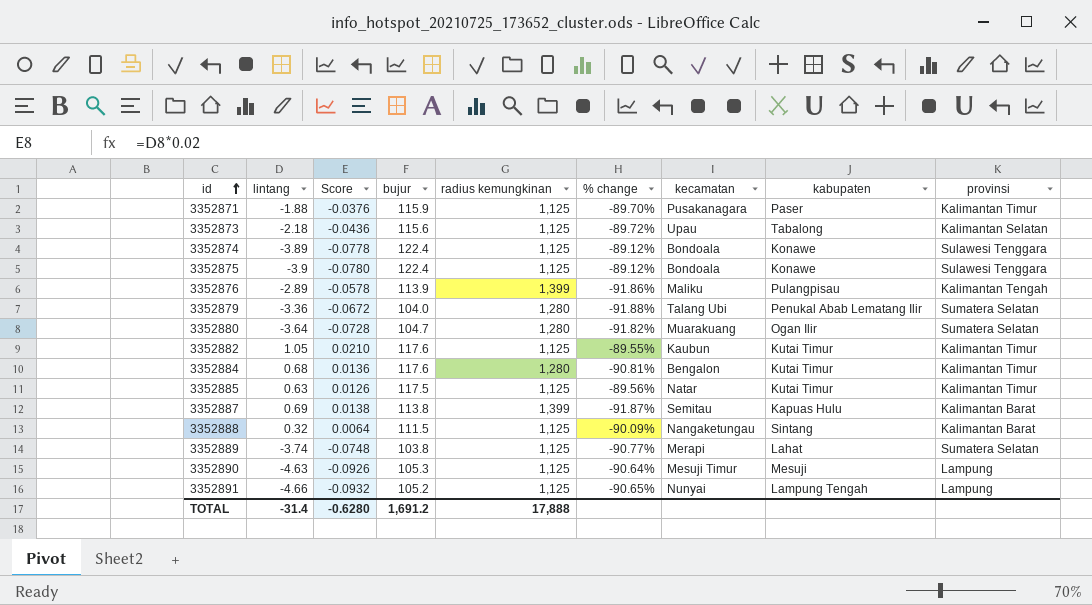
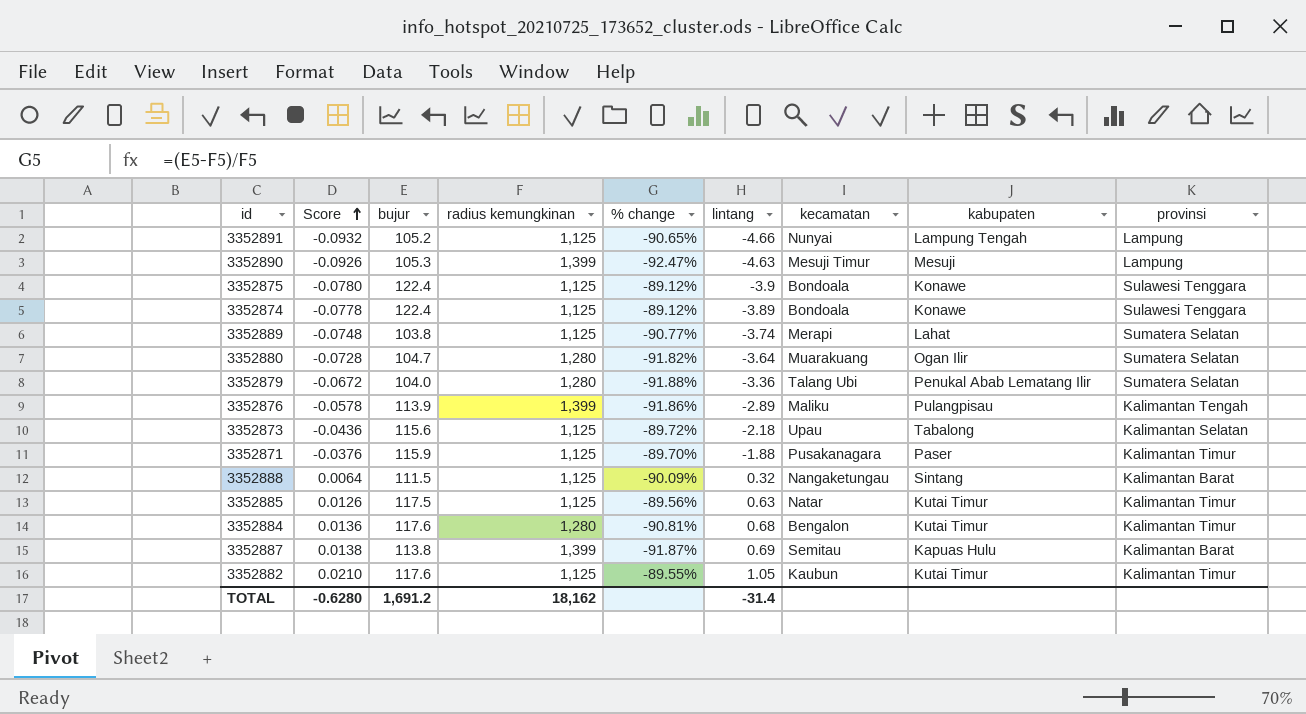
row order: id ascending -> Score ascending
column lintang | position: 2 -> 6
3352890 | radius kemungkinan: 1,125 -> 1,399
3352890 | % change: -90.64% -> -92.47%
TOTAL | radius kemungkinan: 17,888 -> 18,162

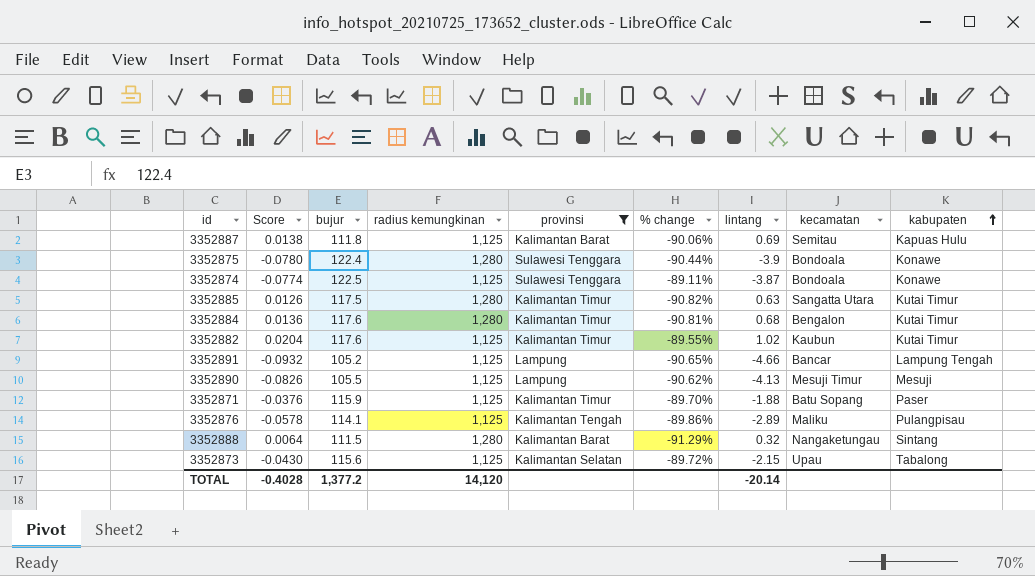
filter: none -> provinsi != Sumatera Selatan
row order: Score ascending -> kabupaten ascending
column provinsi | position: 9 -> 5
3352887 | bujur: 113.8 -> 111.8
3352887 | radius kemungkinan: 1,399 -> 1,125
3352887 | % change: -91.87% -> -90.06%
3352875 | radius kemungkinan: 1,125 -> 1,280
3352875 | % change: -89.12% -> -90.44%
3352874 | Score: -0.0778 -> -0.0774
3352874 | bujur: 122.4 -> 122.5
3352874 | % change: -89.12% -> -89.11%
3352874 | lintang: -3.89 -> -3.87
3352885 | radius kemungkinan: 1,125 -> 1,280
3352885 | % change: -89.56% -> -90.82%
3352885 | kecamatan: Natar -> Sangatta Utara
3352882 | Score: 0.0210 -> 0.0204
3352882 | lintang: 1.05 -> 1.02
3352891 | kecamatan: Nunyai -> Bancar
3352890 | Score: -0.0926 -> -0.0826
3352890 | bujur: 105.3 -> 105.5
3352890 | radius kemungkinan: 1,399 -> 1,125
3352890 | % change: -92.47% -> -90.62%
3352890 | lintang: -4.63 -> -4.13
3352871 | kecamatan: Pusakanagara -> Batu Sopang
3352876 | bujur: 113.9 -> 114.1
3352876 | radius kemungkinan: 1,399 -> 1,125
3352876 | % change: -91.86% -> -89.86%
3352888 | radius kemungkinan: 1,125 -> 1,280
3352888 | % change: -90.09% -> -91.29%
3352873 | Score: -0.0436 -> -0.0430
3352873 | lintang: -2.18 -> -2.15
TOTAL | Score: -0.6280 -> -0.4028
TOTAL | bujur: 1,691.2 -> 1,377.2
TOTAL | radius kemungkinan: 18,162 -> 14,120
TOTAL | lintang: -31.4 -> -20.14

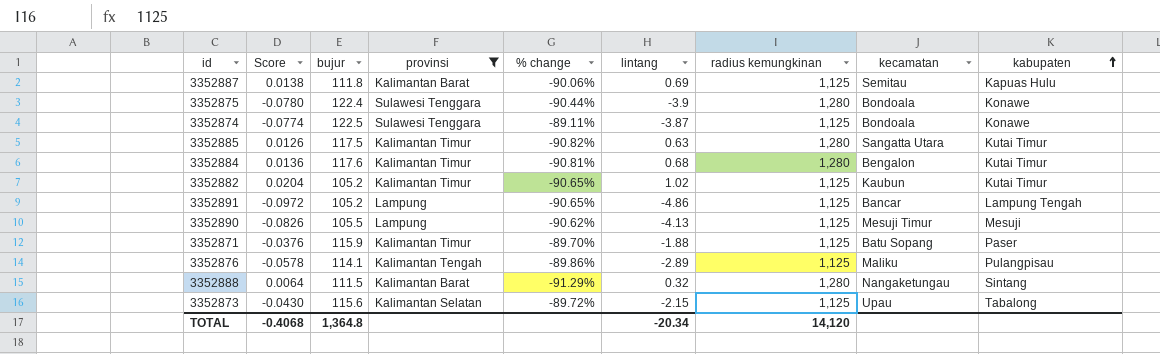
column radius kemungkinan | position: 4 -> 7
3352882 | bujur: 117.6 -> 105.2
3352882 | % change: -89.55% -> -90.65%
3352891 | Score: -0.0932 -> -0.0972
3352891 | lintang: -4.66 -> -4.86
TOTAL | Score: -0.4028 -> -0.4068
TOTAL | bujur: 1,377.2 -> 1,364.8
TOTAL | lintang: -20.14 -> -20.34

